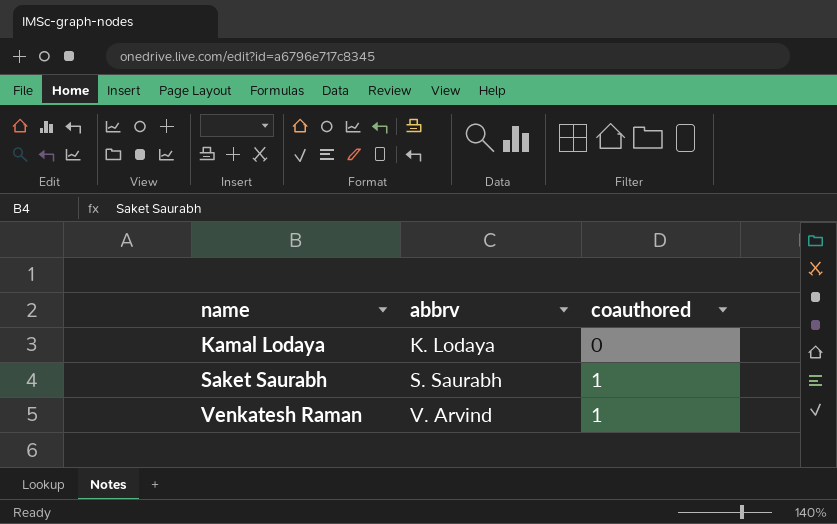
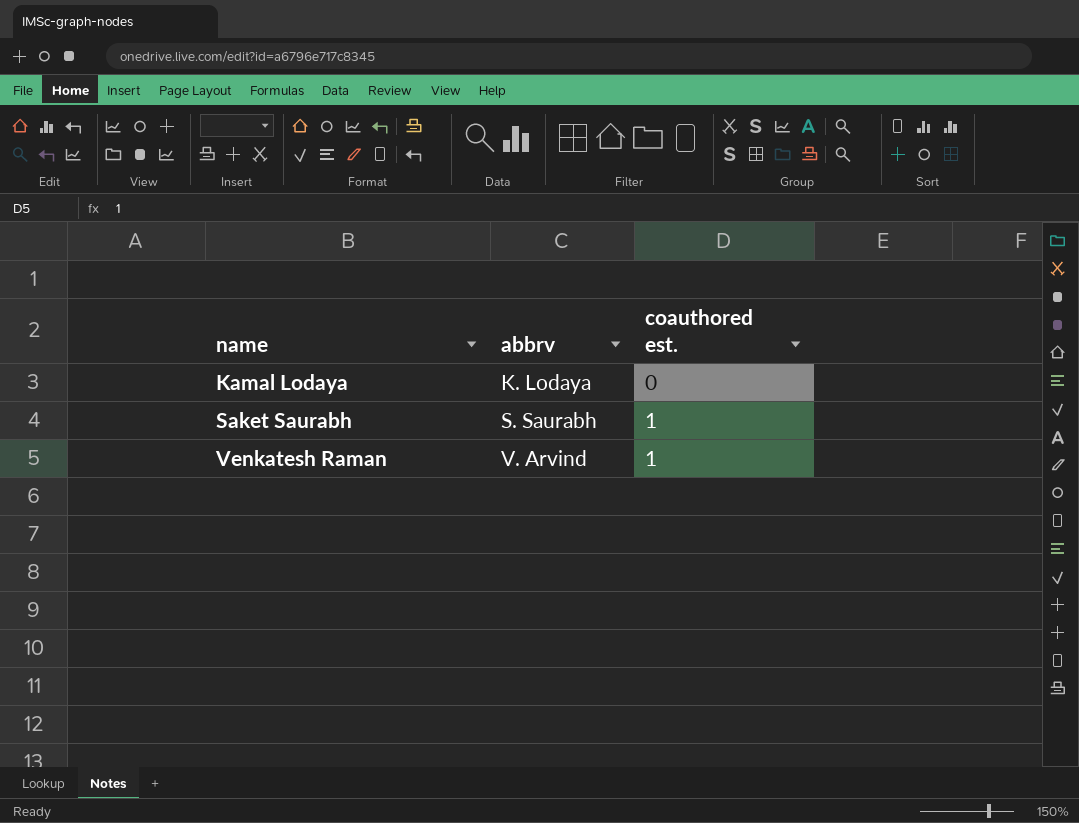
column name: coauthored -> coauthored est.

